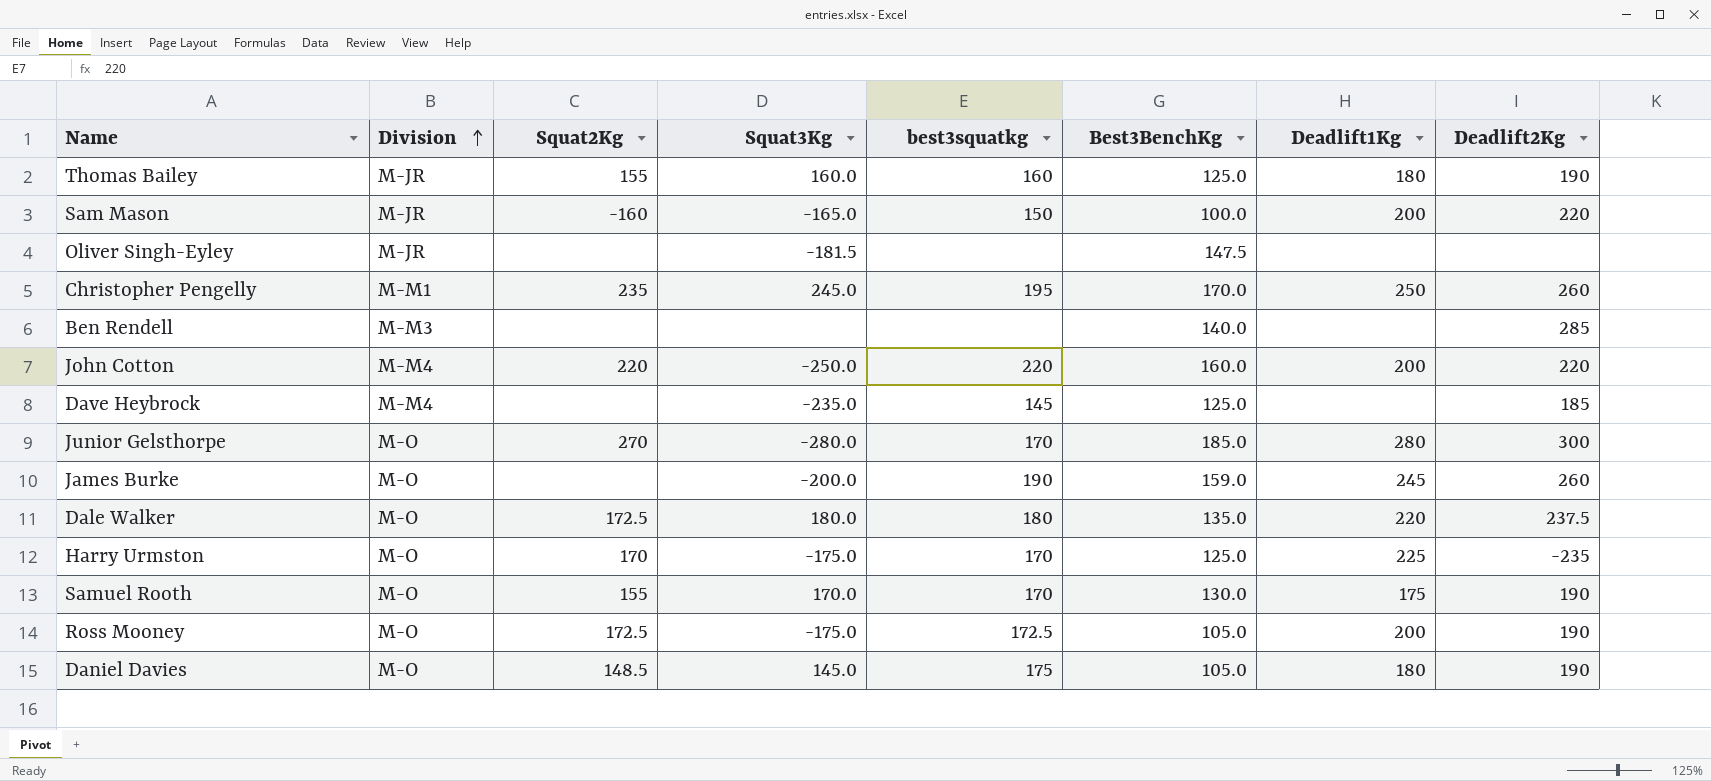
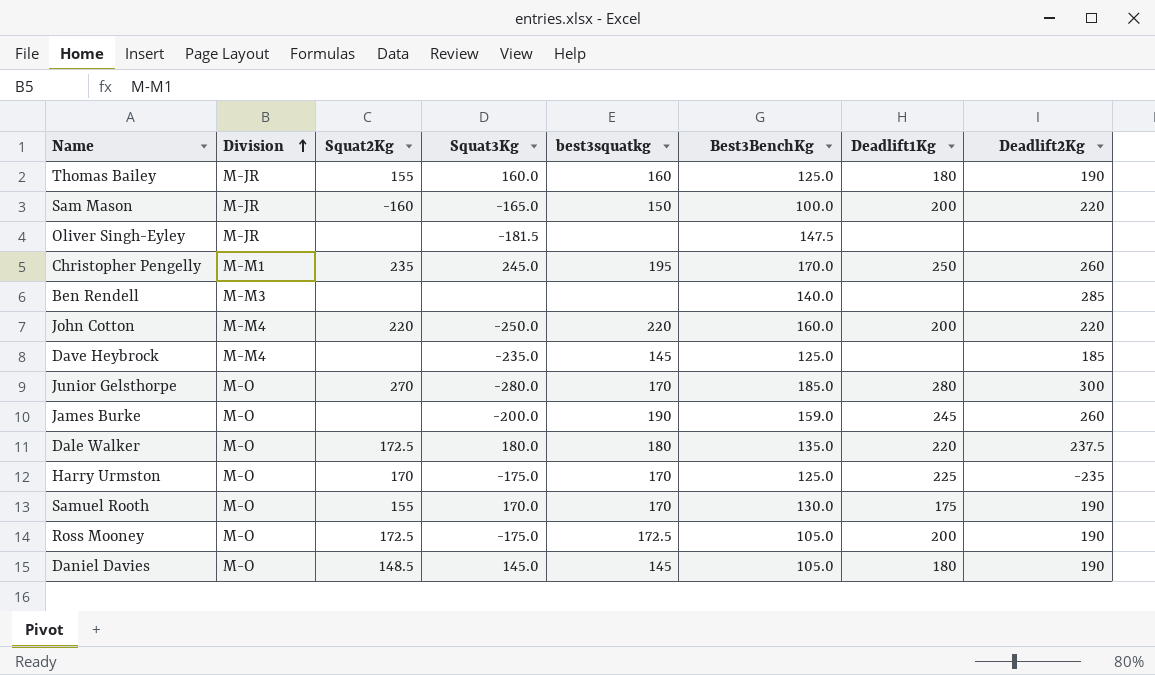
Daniel Davies | best3squatkg: 175 -> 145

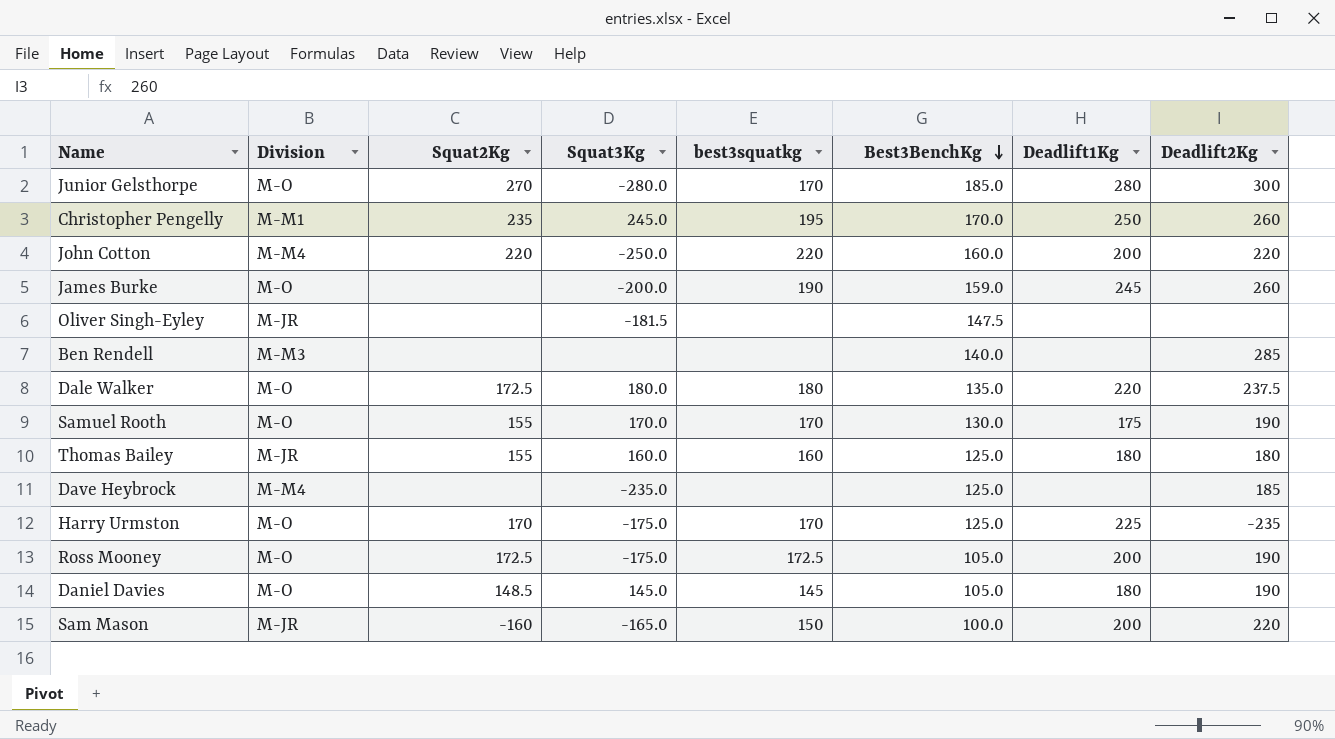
row order: Division ascending -> Best3BenchKg descending
Thomas Bailey | Deadlift2Kg: 190 -> 180
Dave Heybrock | best3squatkg: 145 -> none

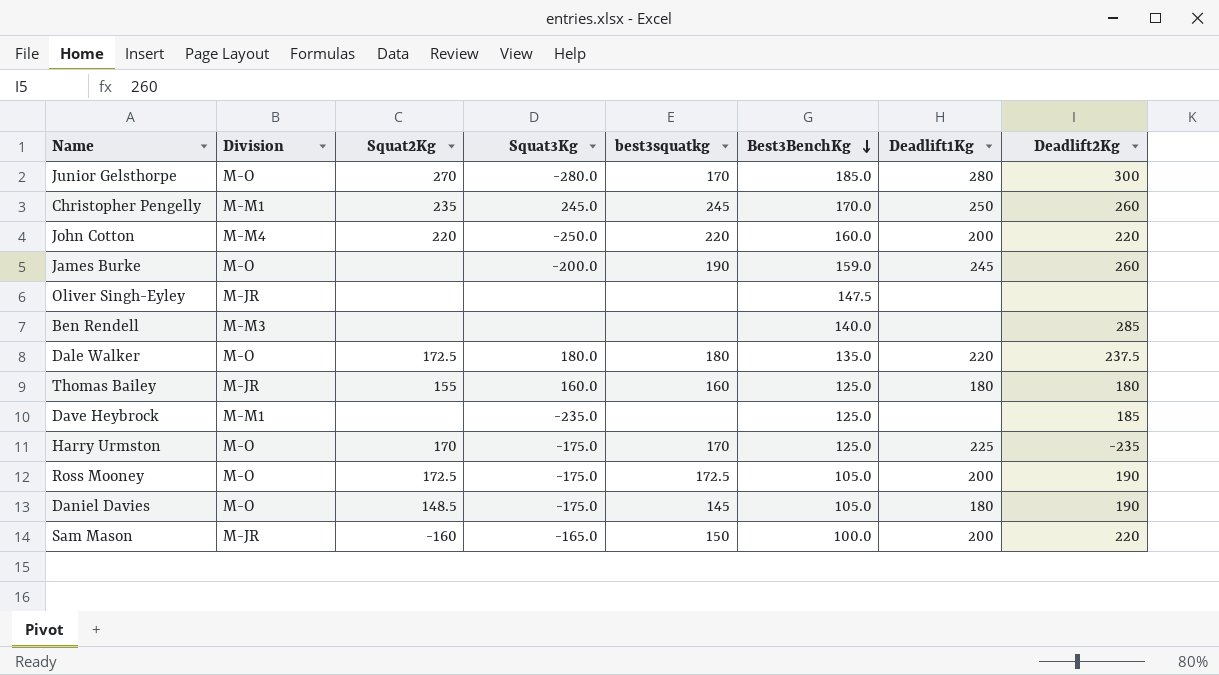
row Samuel Rooth: M-O | 155 | 170.0 | 170 | 130.0 | 175 | 190 -> none
Christopher Pengelly | best3squatkg: 195 -> 245
Oliver Singh-Eyley | Squat3Kg: -181.5 -> none
Dave Heybrock | Division: M-M4 -> M-M1
Daniel Davies | Squat3Kg: 145.0 -> -175.0

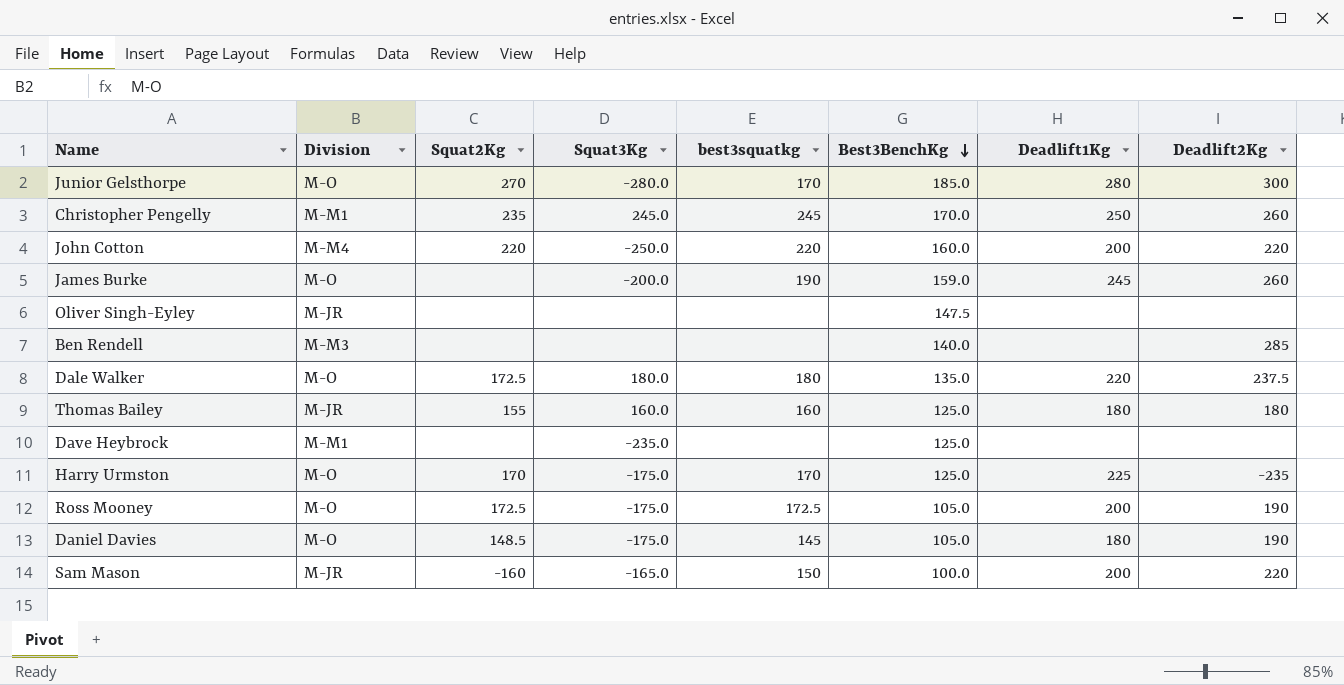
Dave Heybrock | Deadlift2Kg: 185 -> none

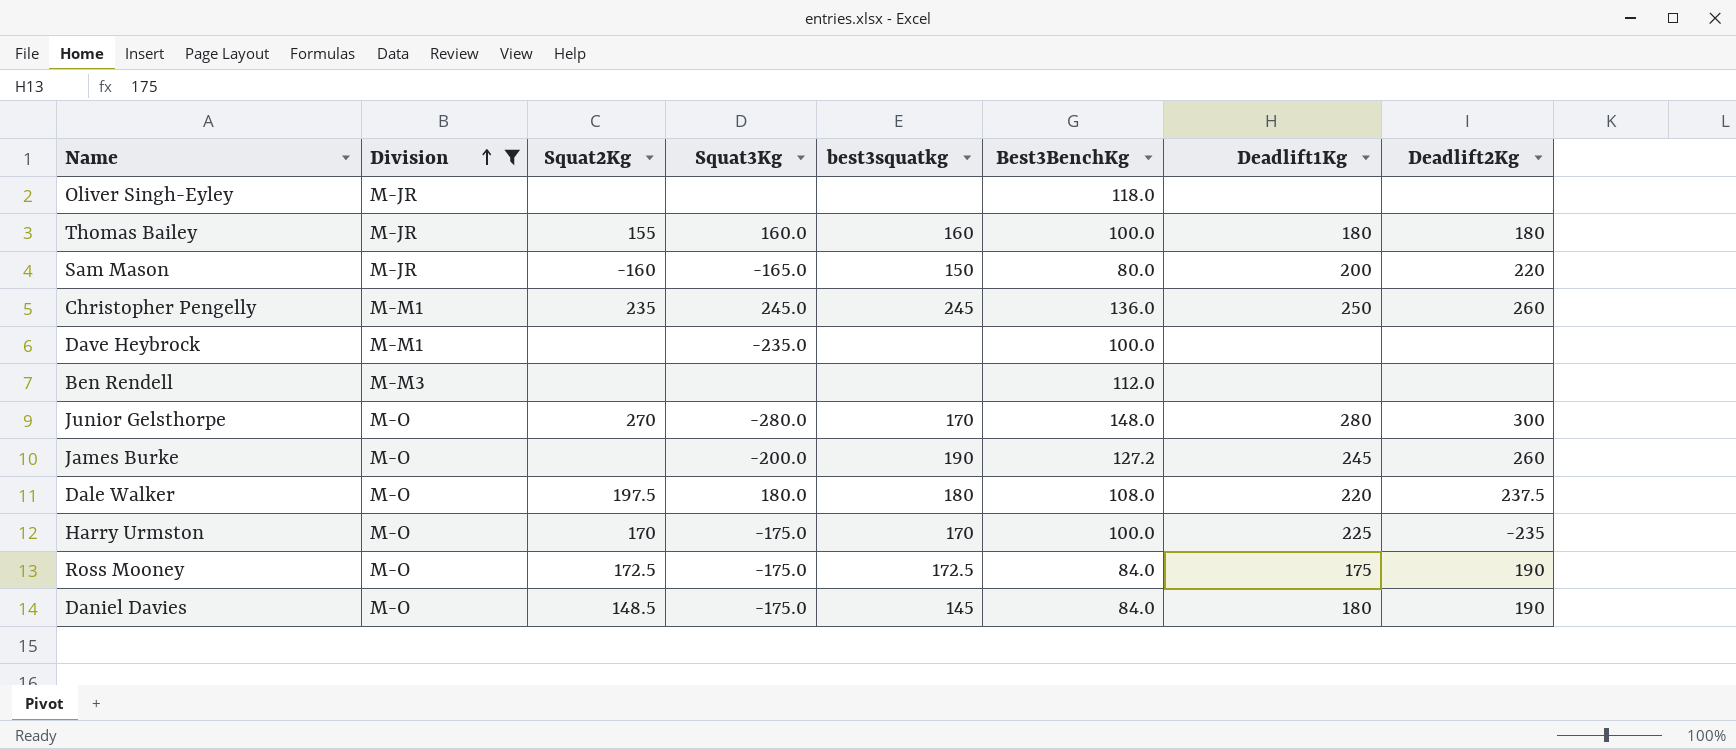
filter: none -> Division != M-M4
row order: Best3BenchKg descending -> Division ascending
Oliver Singh-Eyley | Best3BenchKg: 147.5 -> 118.0
Thomas Bailey | Best3BenchKg: 125.0 -> 100.0
Sam Mason | Best3BenchKg: 100.0 -> 80.0
Christopher Pengelly | Best3BenchKg: 170.0 -> 136.0
Dave Heybrock | Best3BenchKg: 125.0 -> 100.0
Ben Rendell | Best3BenchKg: 140.0 -> 112.0
Ben Rendell | Deadlift2Kg: 285 -> none
Junior Gelsthorpe | Best3BenchKg: 185.0 -> 148.0
James Burke | Best3BenchKg: 159.0 -> 127.2
Dale Walker | Squat2Kg: 172.5 -> 197.5
Dale Walker | Best3BenchKg: 135.0 -> 108.0
Harry Urmston | Best3BenchKg: 125.0 -> 100.0
Ross Mooney | Best3BenchKg: 105.0 -> 84.0
Ross Mooney | Deadlift1Kg: 200 -> 175
Daniel Davies | Best3BenchKg: 105.0 -> 84.0

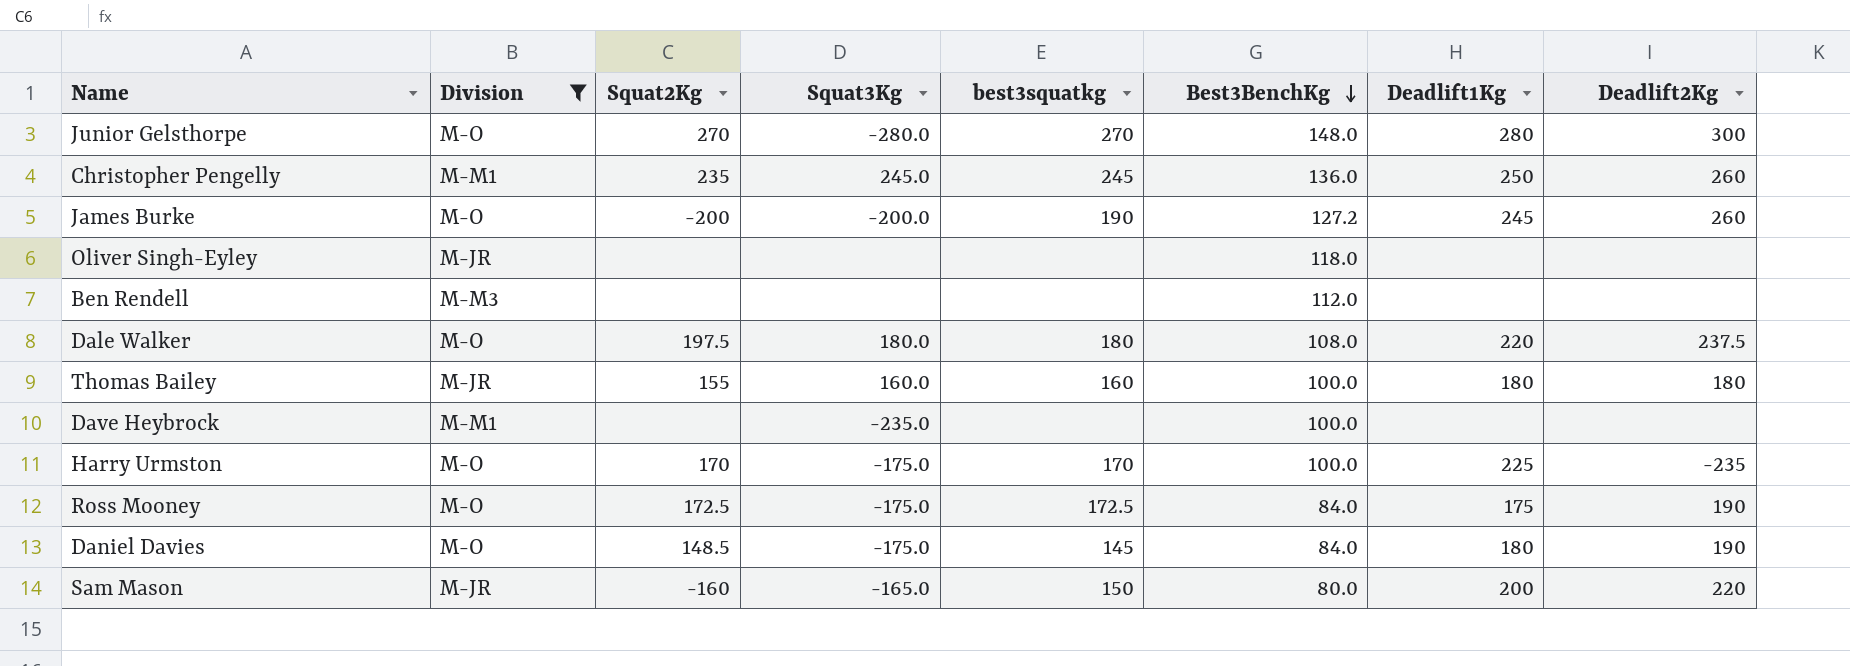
row order: Division ascending -> Best3BenchKg descending
Junior Gelsthorpe | best3squatkg: 170 -> 270
James Burke | Squat2Kg: none -> -200

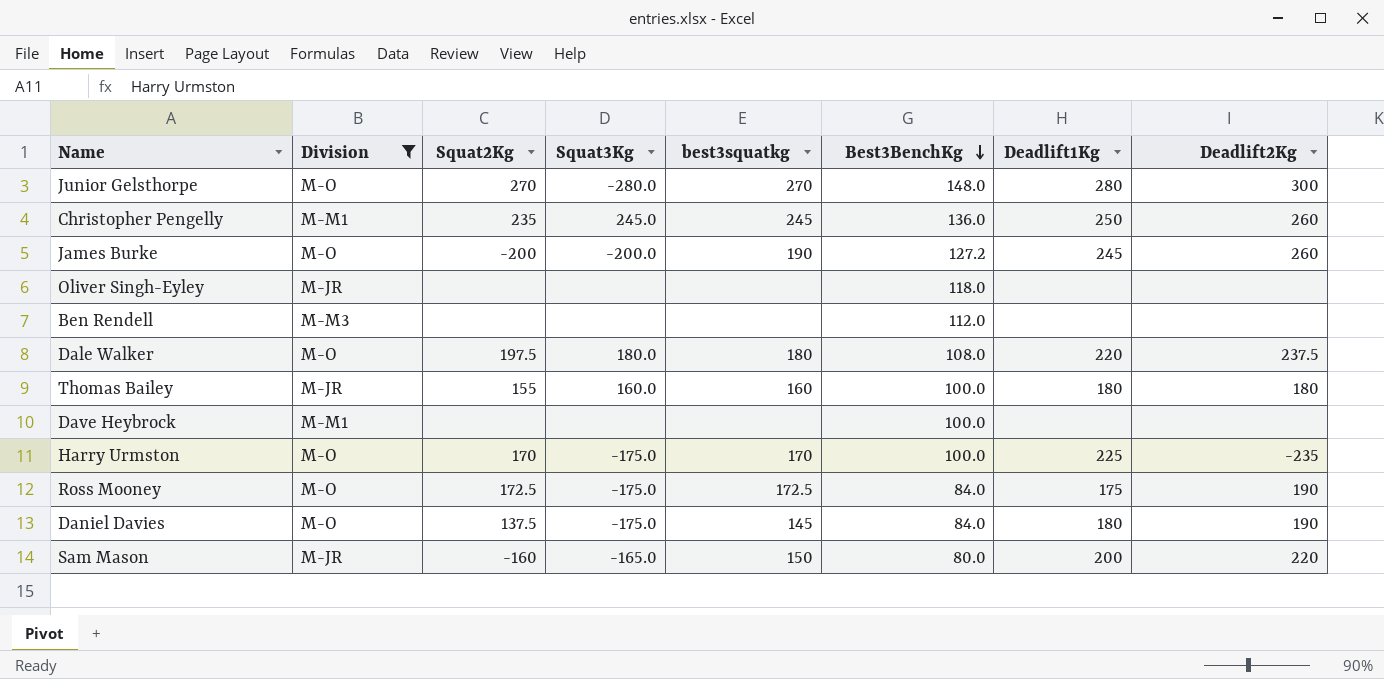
Dave Heybrock | Squat3Kg: -235.0 -> none
Daniel Davies | Squat2Kg: 148.5 -> 137.5

